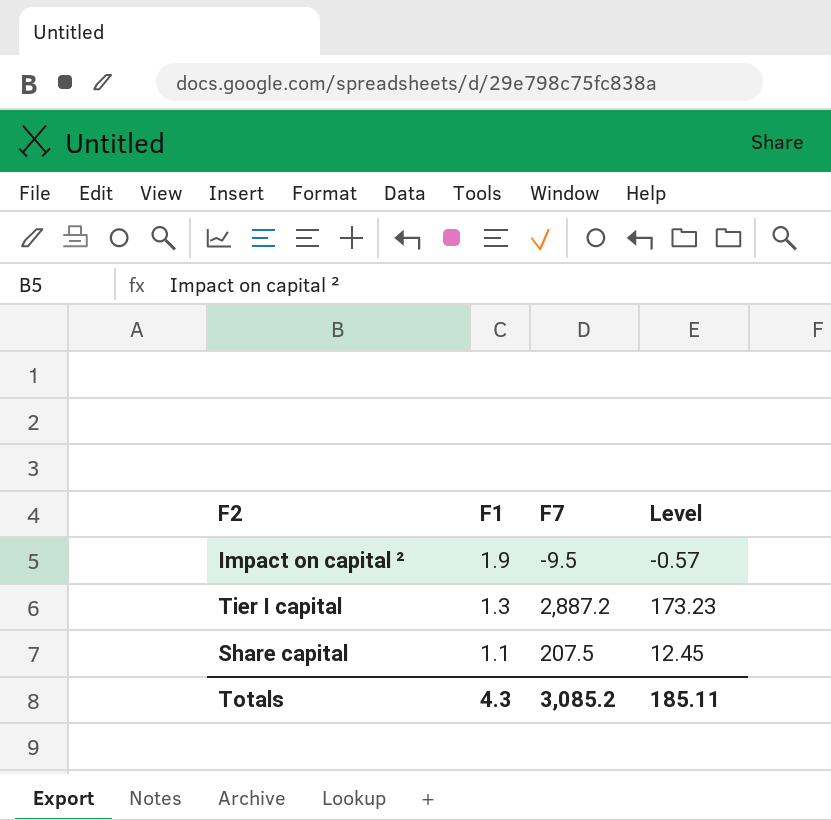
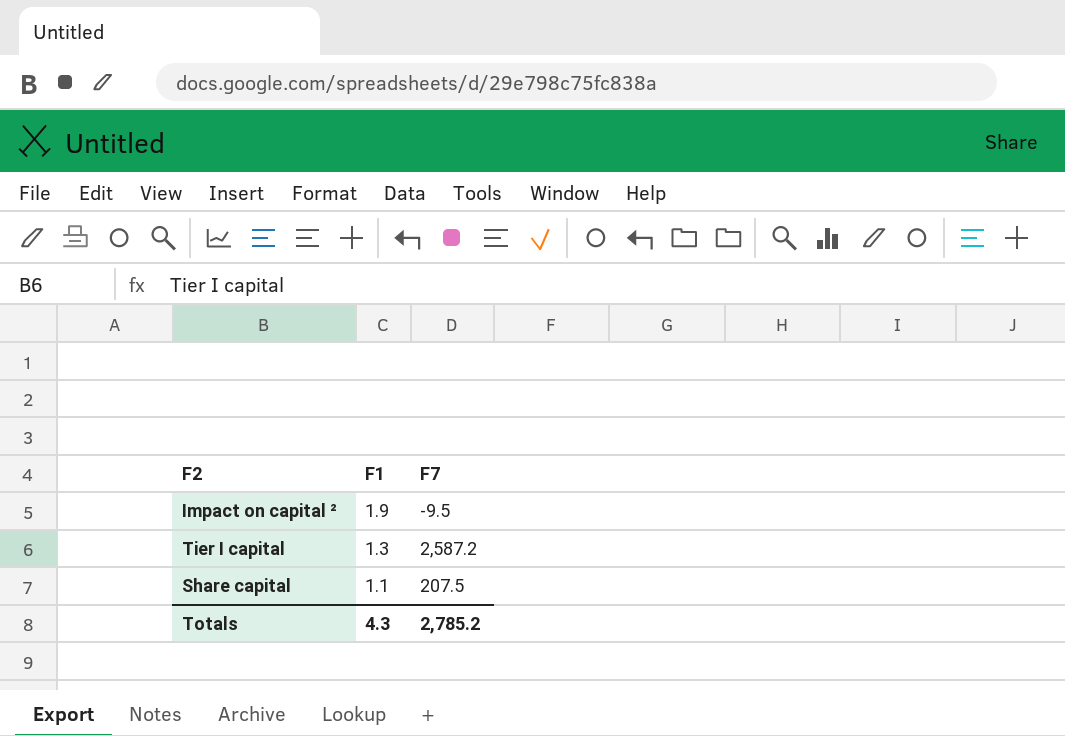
column Level | formula: [F7] * 0.06 -> none
Tier I capital | F7: 2,887.2 -> 2,587.2
Totals | F7: 3,085.2 -> 2,785.2

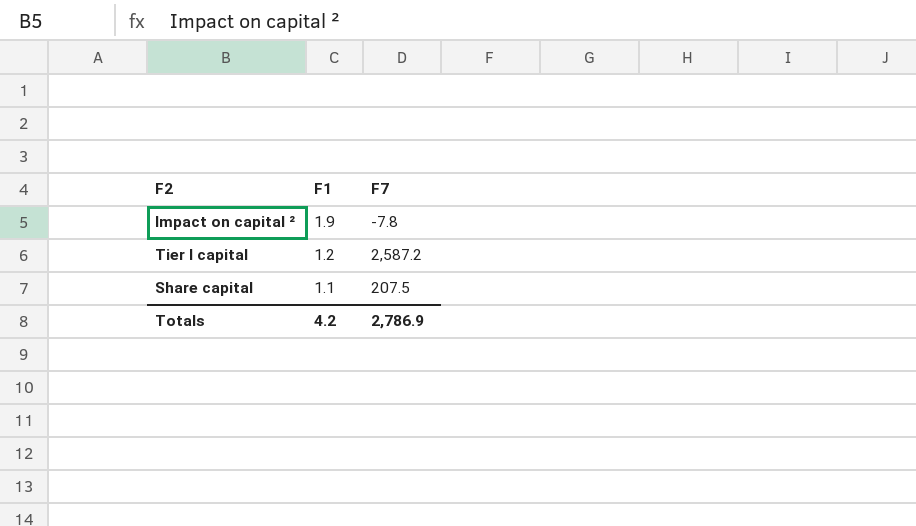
Impact on capital ² | F7: -9.5 -> -7.8
Tier I capital | F1: 1.3 -> 1.2
Totals | F1: 4.3 -> 4.2
Totals | F7: 2,785.2 -> 2,786.9

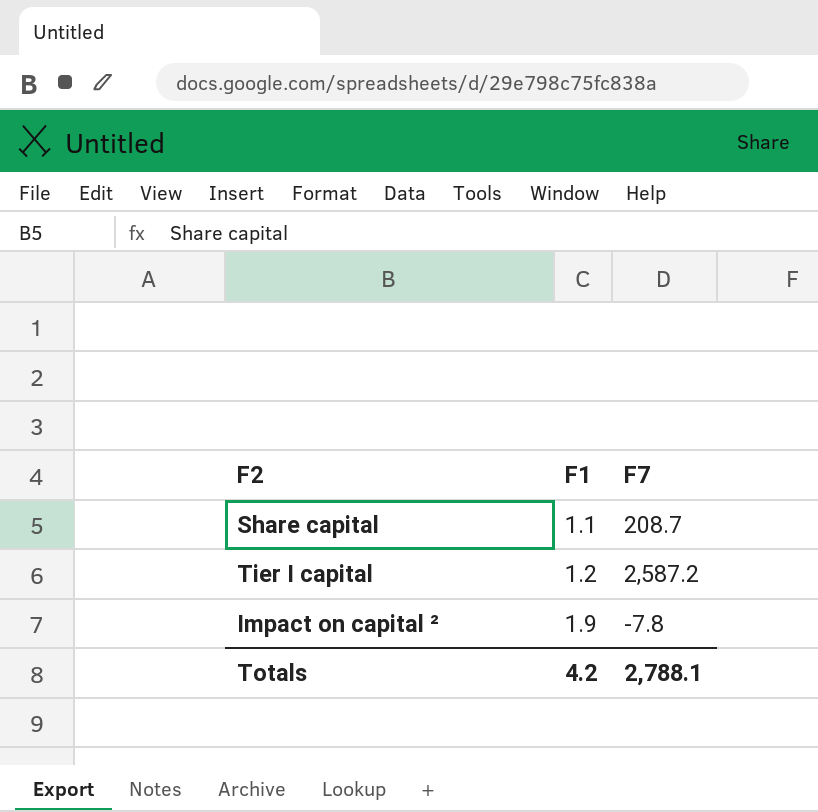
row order: F1 descending -> F1 ascending
Share capital | F7: 207.5 -> 208.7
Totals | F7: 2,786.9 -> 2,788.1

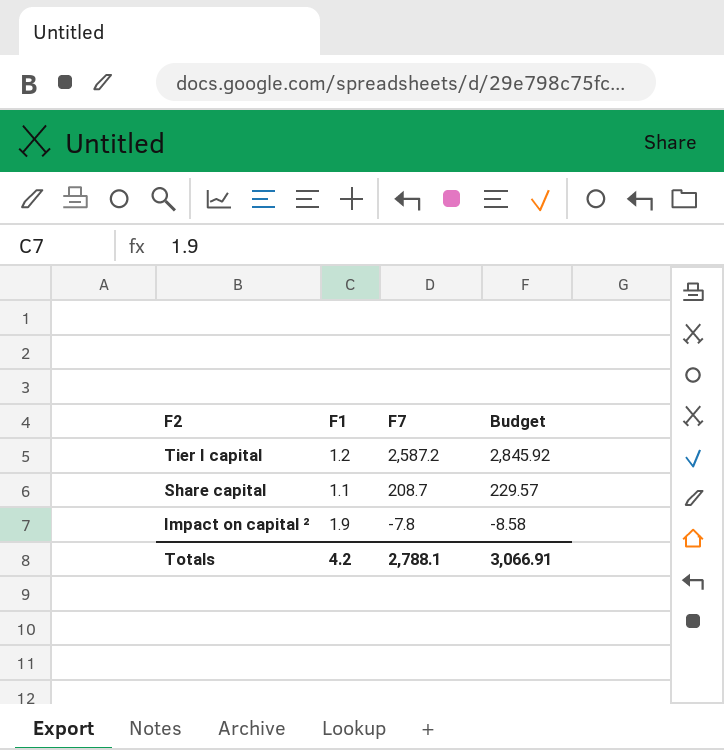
row order: F1 ascending -> F2 descending
column Budget | formula: none -> [F7] * 1.1

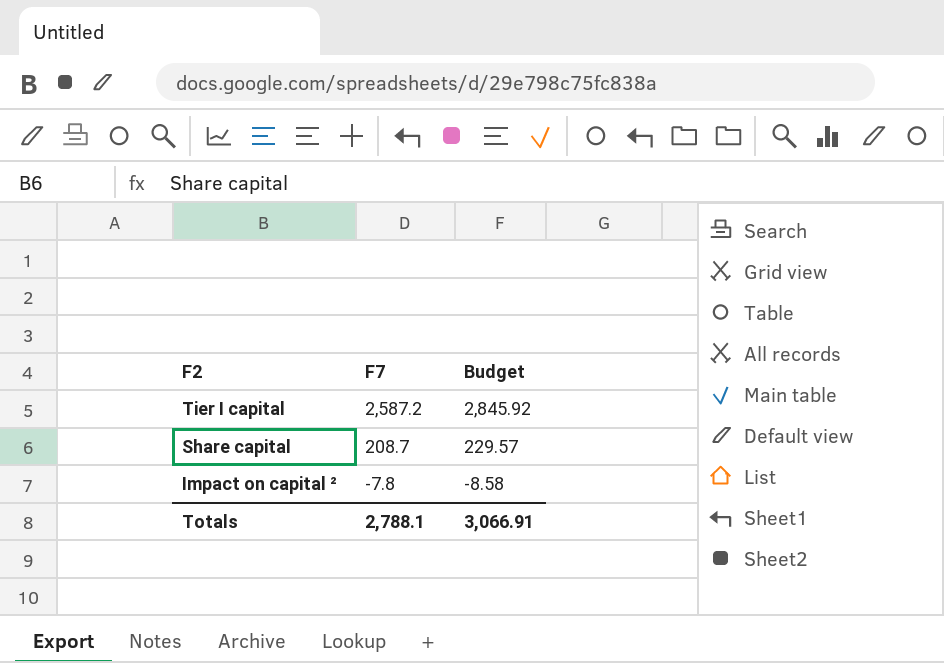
column F1 | position: 2 -> none

